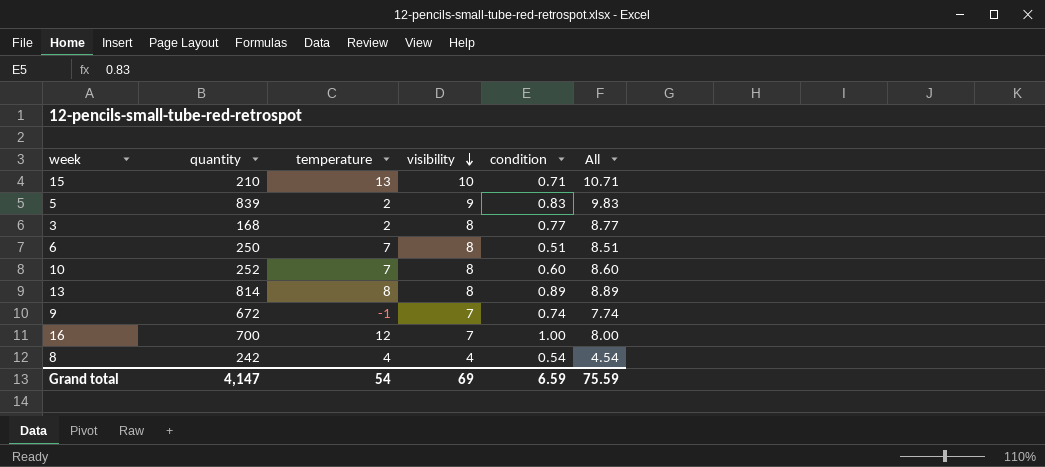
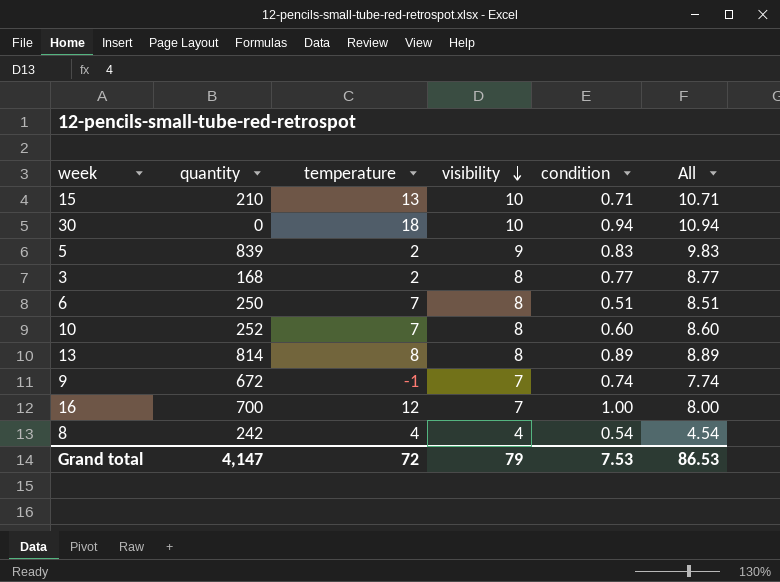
row 30: none -> 0 | 18 | 10 | 0.94 | 10.94
Grand total | temperature: 54 -> 72
Grand total | visibility: 69 -> 79
Grand total | condition: 6.59 -> 7.53
Grand total | All: 75.59 -> 86.53

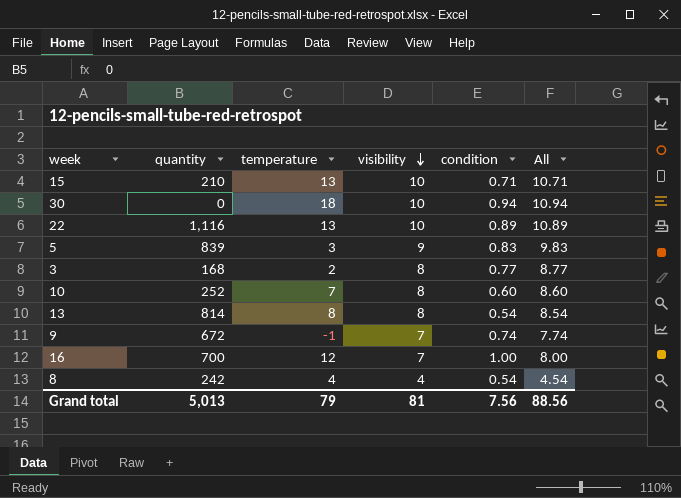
row 6: 250 | 7 | 8 | 0.51 | 8.51 -> none
row 22: none -> 1,116 | 13 | 10 | 0.89 | 10.89
5 | temperature: 2 -> 3
13 | condition: 0.89 -> 0.54
13 | All: 8.89 -> 8.54
Grand total | quantity: 4,147 -> 5,013
Grand total | temperature: 72 -> 79
Grand total | visibility: 79 -> 81
Grand total | condition: 7.53 -> 7.56
Grand total | All: 86.53 -> 88.56

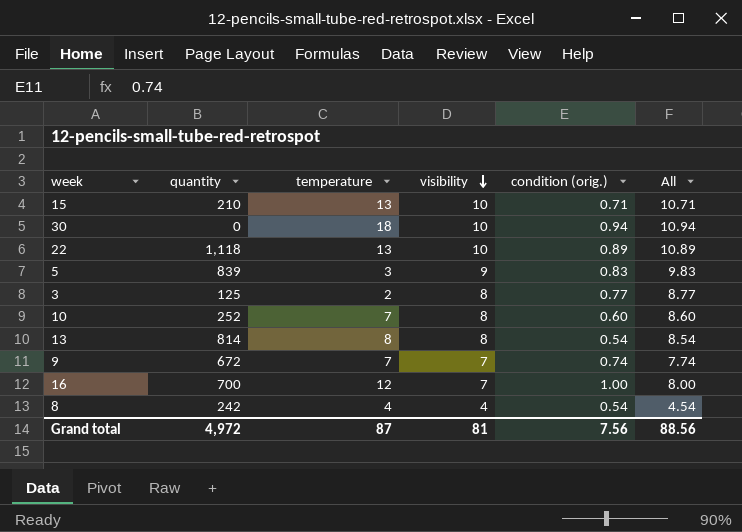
column name: condition -> condition (orig.)
22 | quantity: 1,116 -> 1,118
3 | quantity: 168 -> 125
9 | temperature: -1 -> 7
Grand total | quantity: 5,013 -> 4,972
Grand total | temperature: 79 -> 87

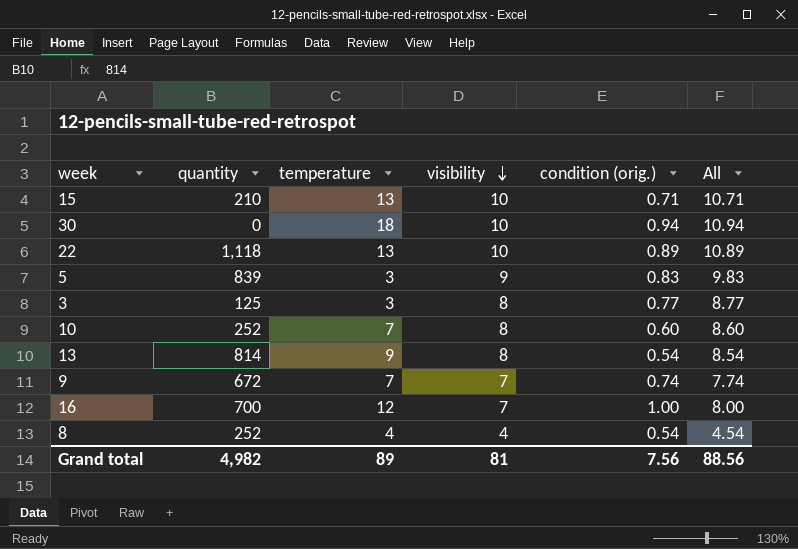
3 | temperature: 2 -> 3
13 | temperature: 8 -> 9
8 | quantity: 242 -> 252
Grand total | quantity: 4,972 -> 4,982
Grand total | temperature: 87 -> 89

